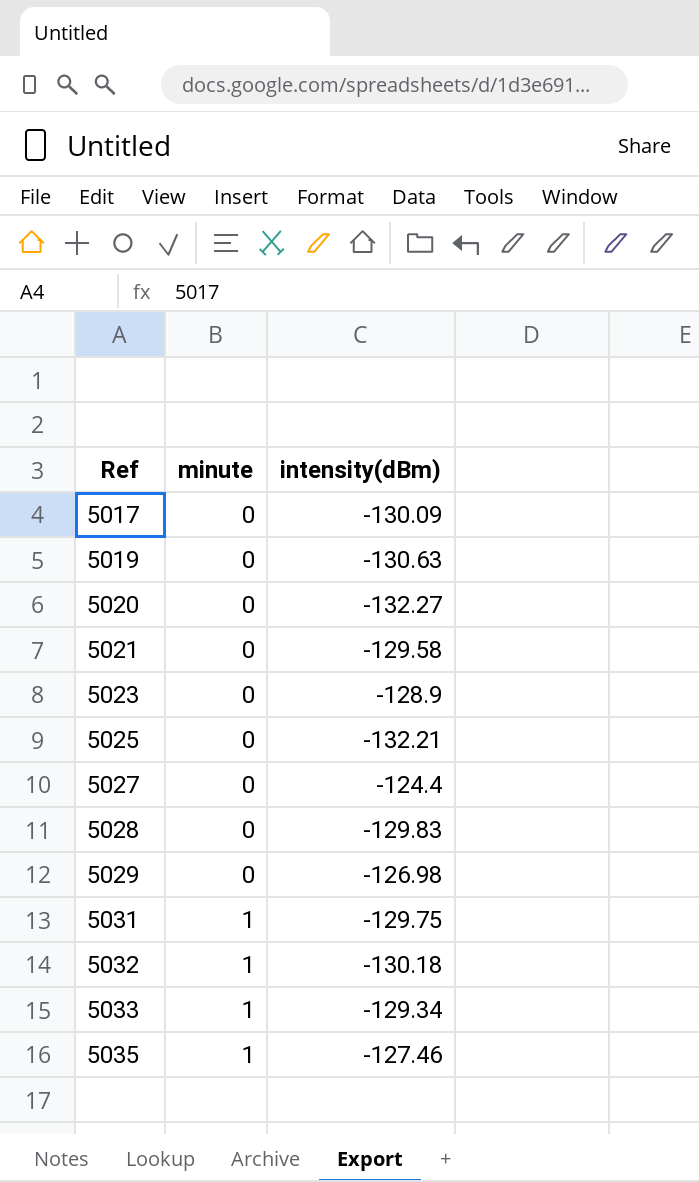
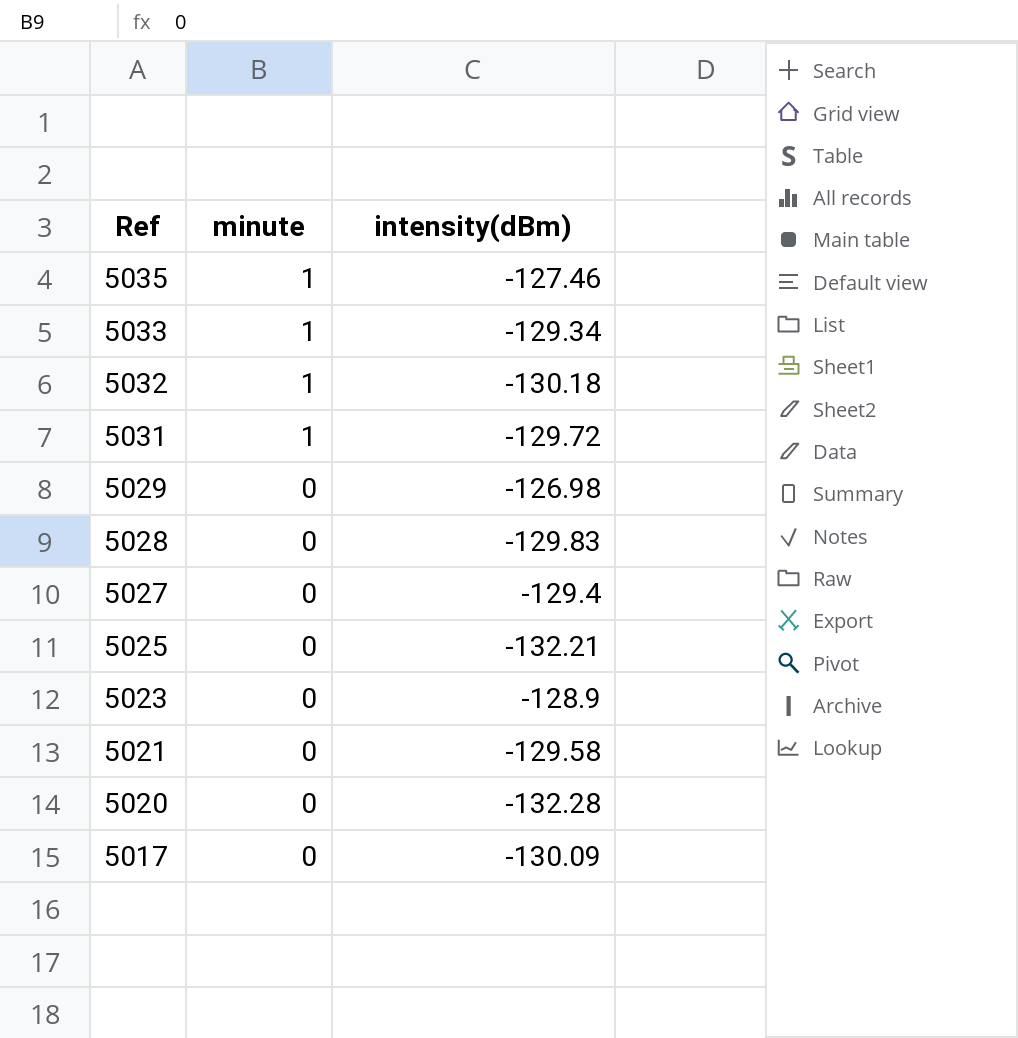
row order: Ref ascending -> Ref descending
row 5019: 0 | -130.63 -> none
5031 | intensity(dBm): -129.75 -> -129.72
5027 | intensity(dBm): -124.4 -> -129.4
5020 | intensity(dBm): -132.27 -> -132.28

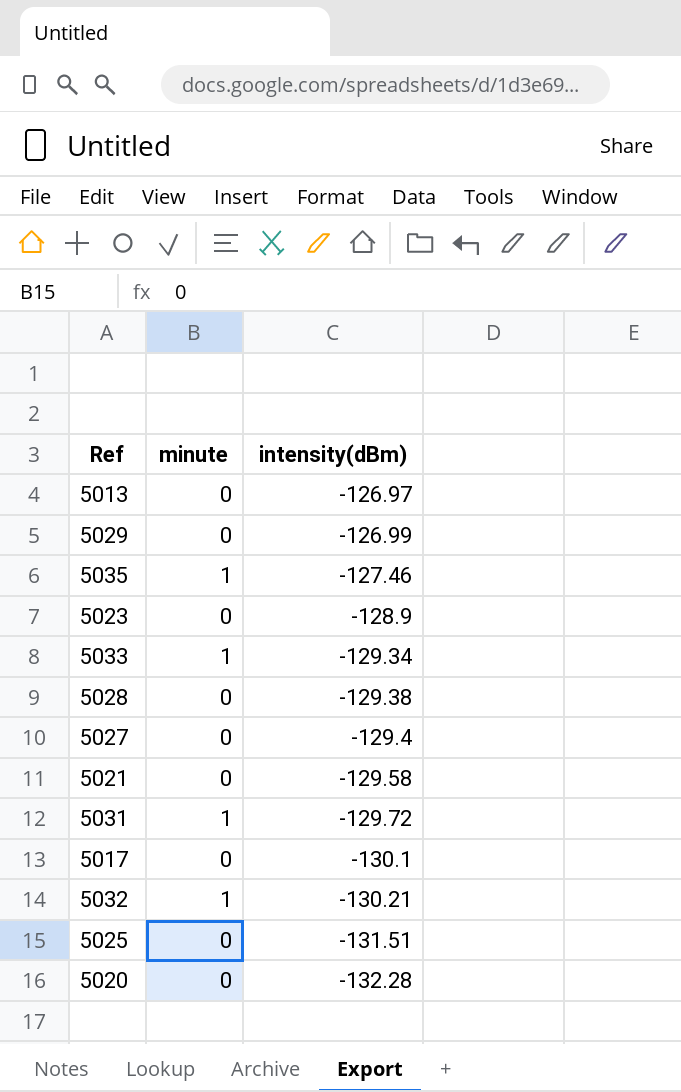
row order: Ref descending -> intensity(dBm) descending
row 5013: none -> 0 | -126.97
5029 | intensity(dBm): -126.98 -> -126.99
5028 | intensity(dBm): -129.83 -> -129.38
5017 | intensity(dBm): -130.09 -> -130.1
5032 | intensity(dBm): -130.18 -> -130.21
5025 | intensity(dBm): -132.21 -> -131.51

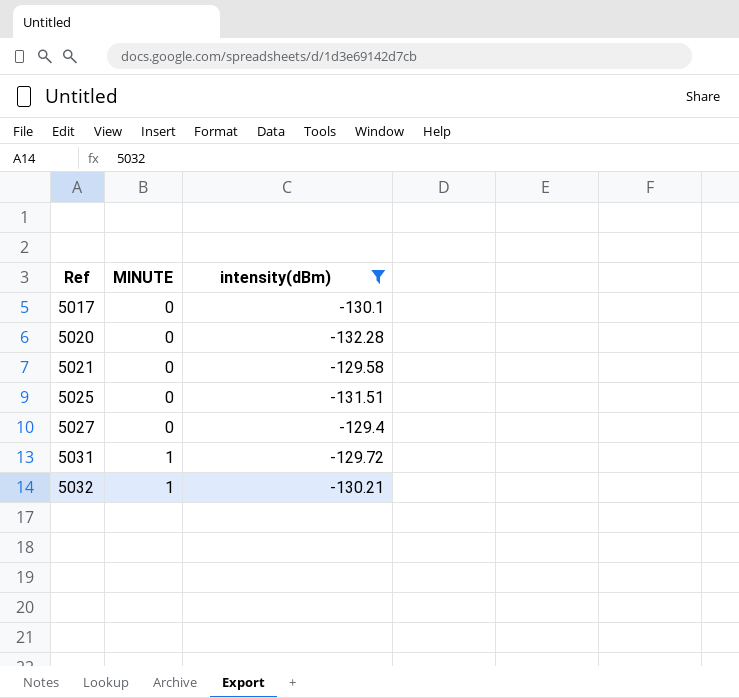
filter: none -> intensity(dBm) <= -129.4
row order: intensity(dBm) descending -> Ref ascending
column name: minute -> MINUTE

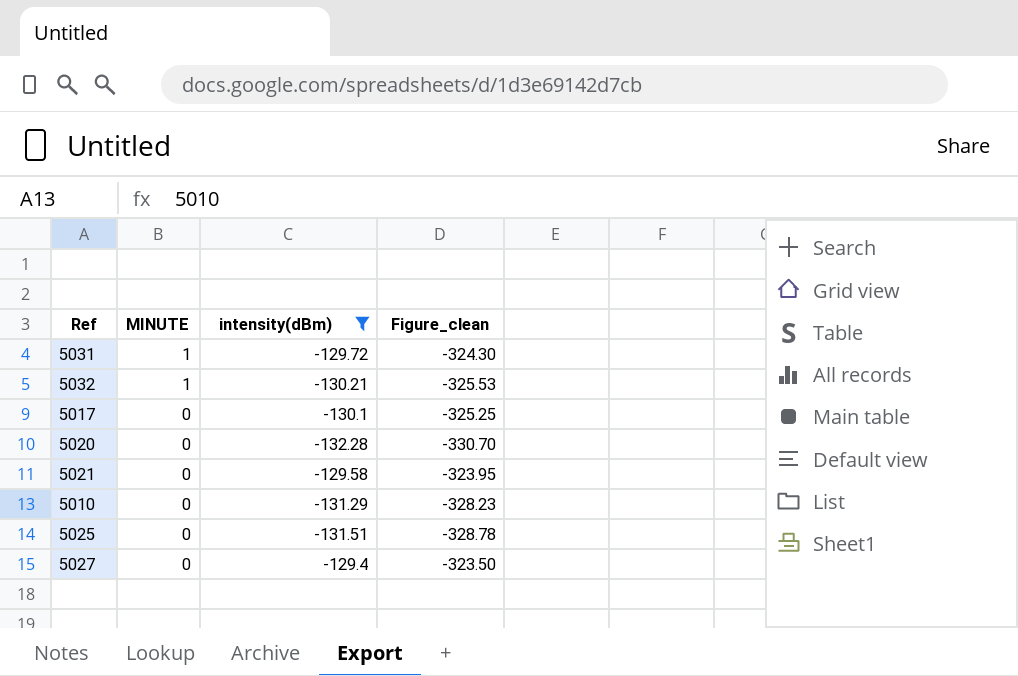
row order: Ref ascending -> MINUTE descending
column Figure_clean | formula: none -> [intensity(dBm)] * 2.5
row 5010: none -> 0 | -131.29 | -328.23

